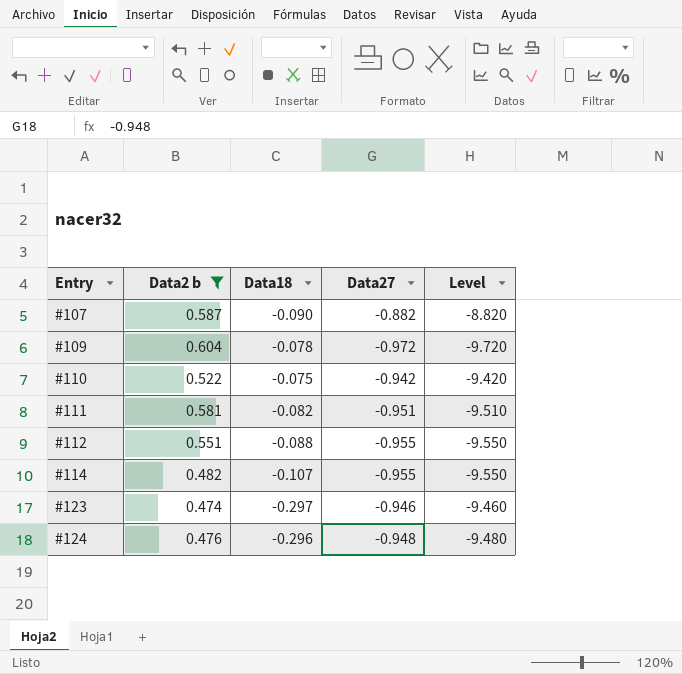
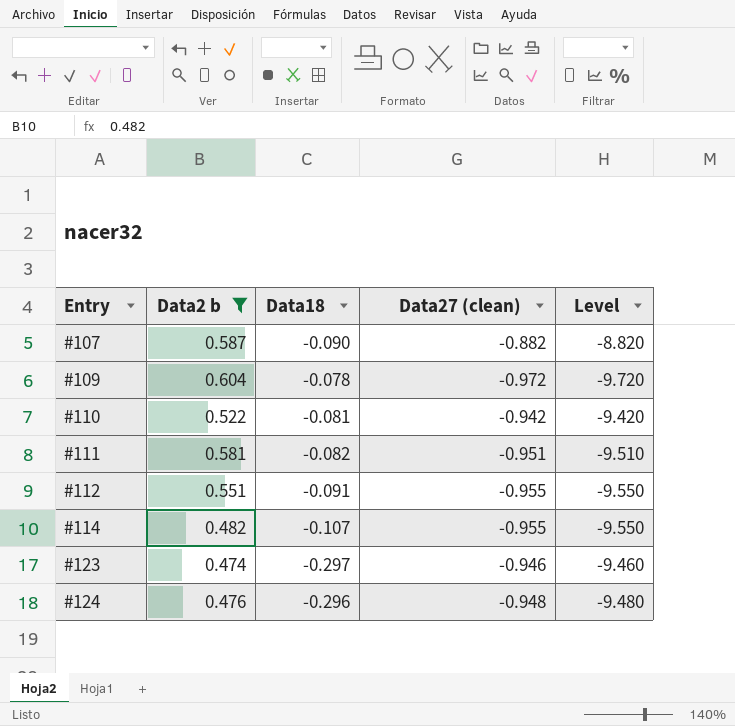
column name: Data27 -> Data27 (clean)
#110 | Data18: -0.075 -> -0.081
#112 | Data18: -0.088 -> -0.091

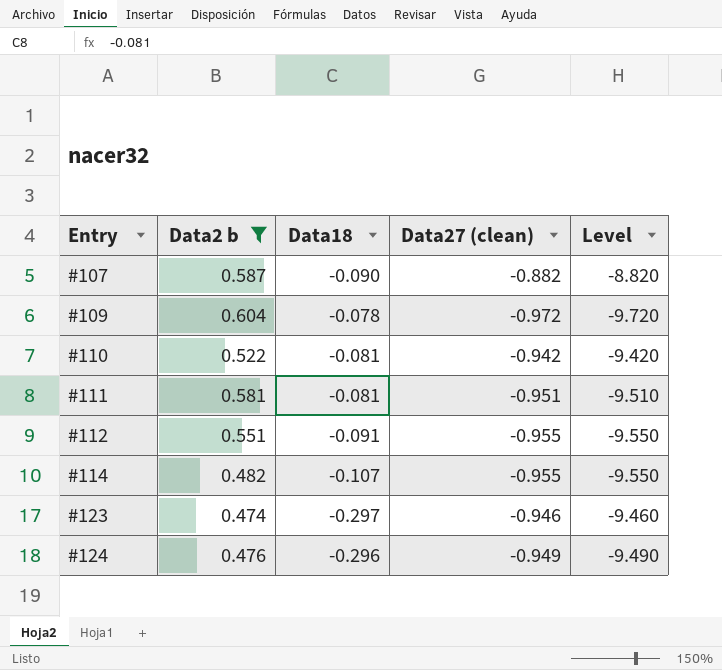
#111 | Data18: -0.082 -> -0.081
#124 | Data27 (clean): -0.948 -> -0.949
#124 | Level: -9.480 -> -9.490

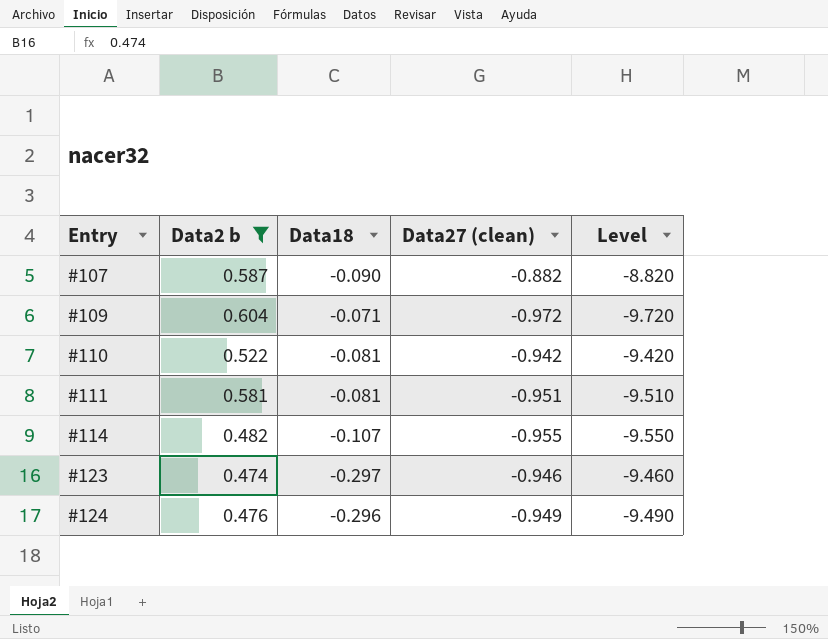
row #112: 0.551 | -0.091 | -0.955 | -9.550 -> none
#109 | Data18: -0.078 -> -0.071

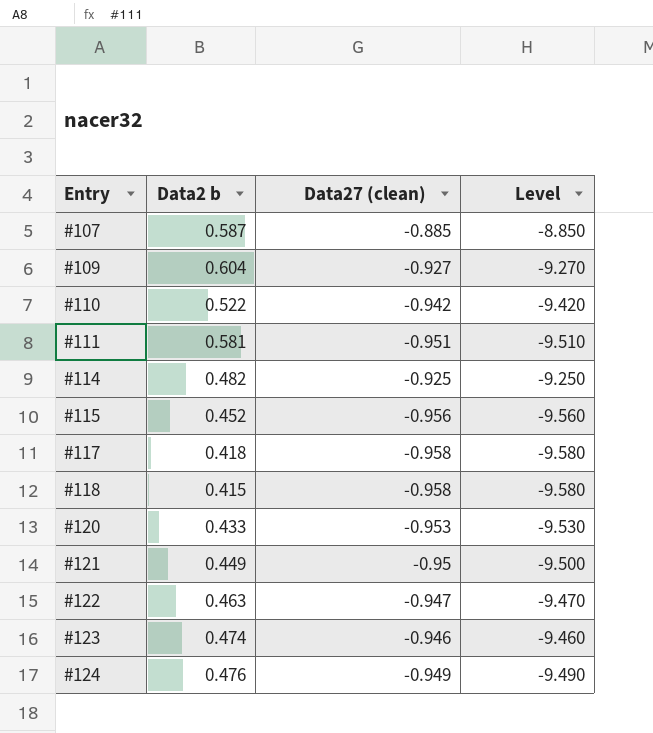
filter: Data2 b >= 0.474 -> none
column Data18 | position: 3 -> none
#107 | Data27 (clean): -0.882 -> -0.885
#107 | Level: -8.820 -> -8.850
#109 | Data27 (clean): -0.972 -> -0.927
#109 | Level: -9.720 -> -9.270
#114 | Data27 (clean): -0.955 -> -0.925
#114 | Level: -9.550 -> -9.250

